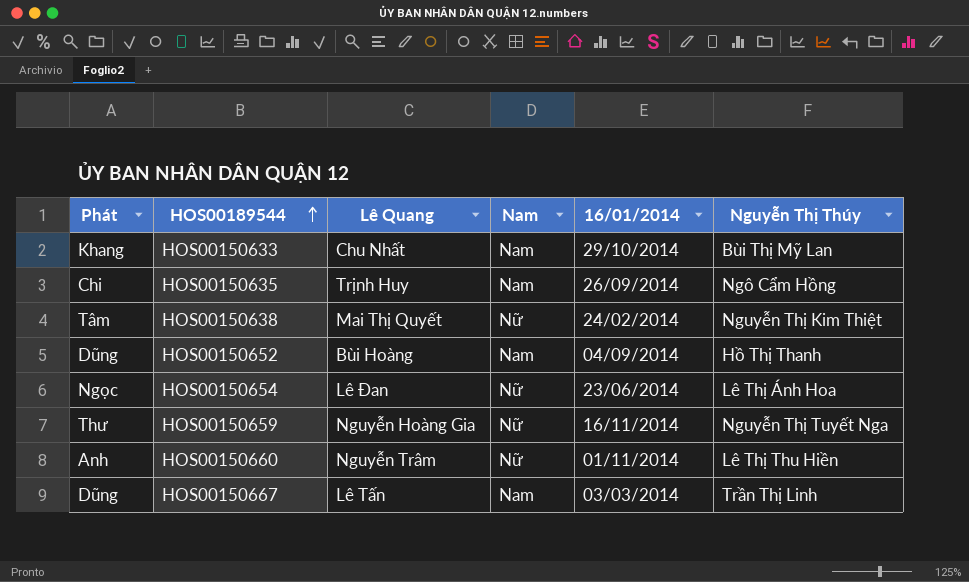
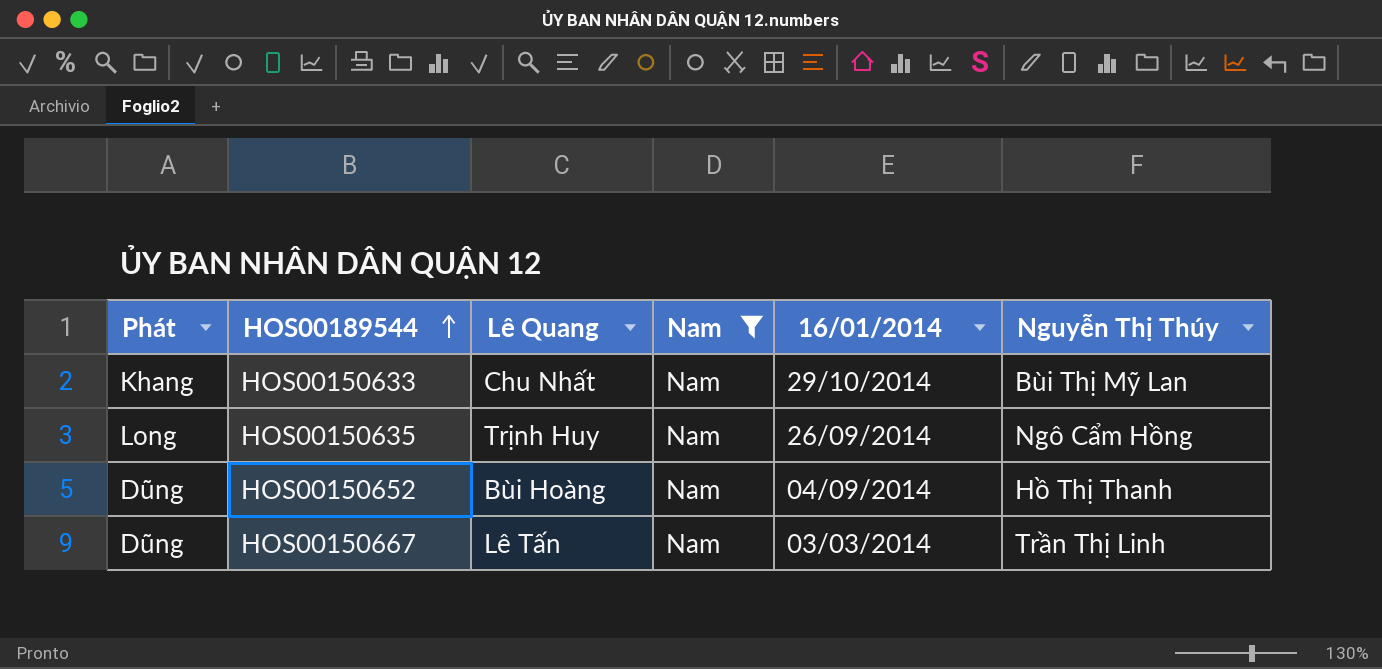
filter: none -> Nam = Nam
HOS00150635 | Phát: Chi -> Long

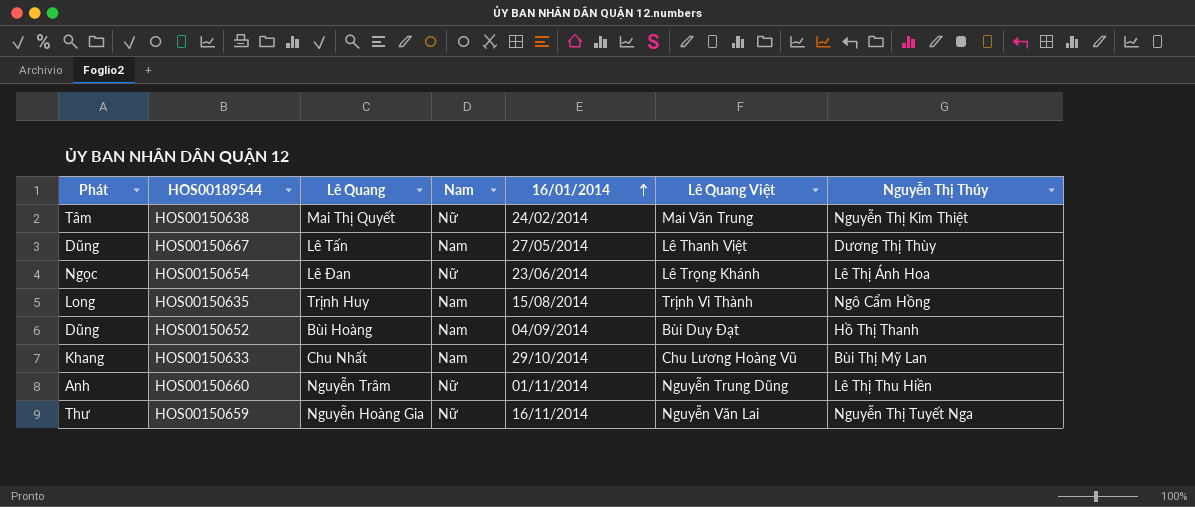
filter: Nam = Nam -> none
row order: HOS00189544 ascending -> 16/01/2014 ascending
column Lê Quang Việt | position: none -> 6
HOS00150667 | 16/01/2014: 03/03/2014 -> 27/05/2014
HOS00150667 | Nguyễn Thị Thúy: Trần Thị Linh -> Dương Thị Thùy
HOS00150635 | 16/01/2014: 26/09/2014 -> 15/08/2014

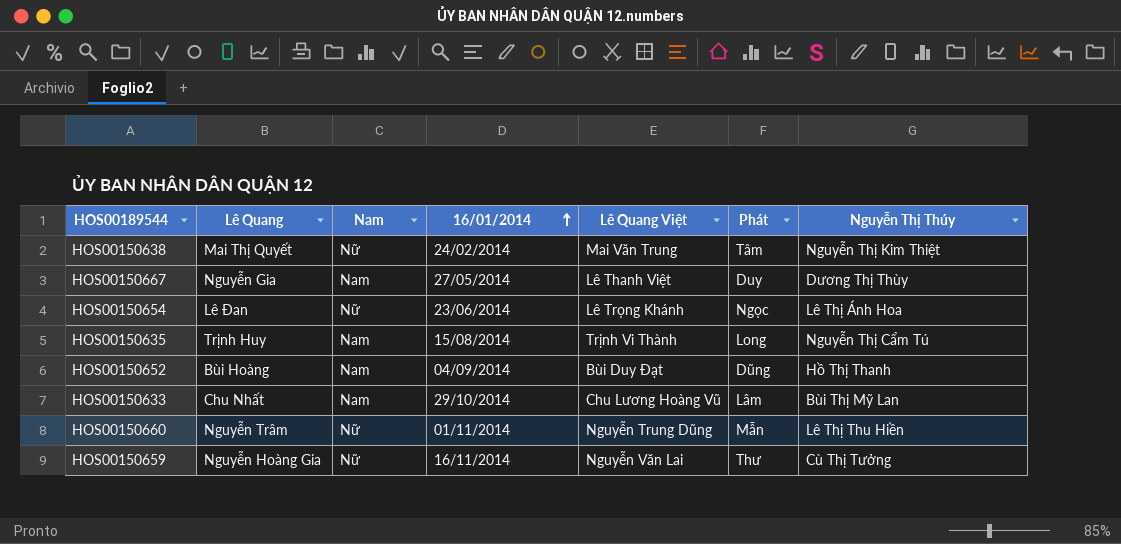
column Phát | position: 1 -> 6
HOS00150667 | Lê Quang: Lê Tấn -> Nguyễn Gia
HOS00150667 | Phát: Dũng -> Duy
HOS00150635 | Nguyễn Thị Thúy: Ngô Cẩm Hồng -> Nguyễn Thị Cẩm Tú
HOS00150633 | Phát: Khang -> Lâm
HOS00150660 | Phát: Anh -> Mẫn
HOS00150659 | Nguyễn Thị Thúy: Nguyễn Thị Tuyết Nga -> Cù Thị Tưởng

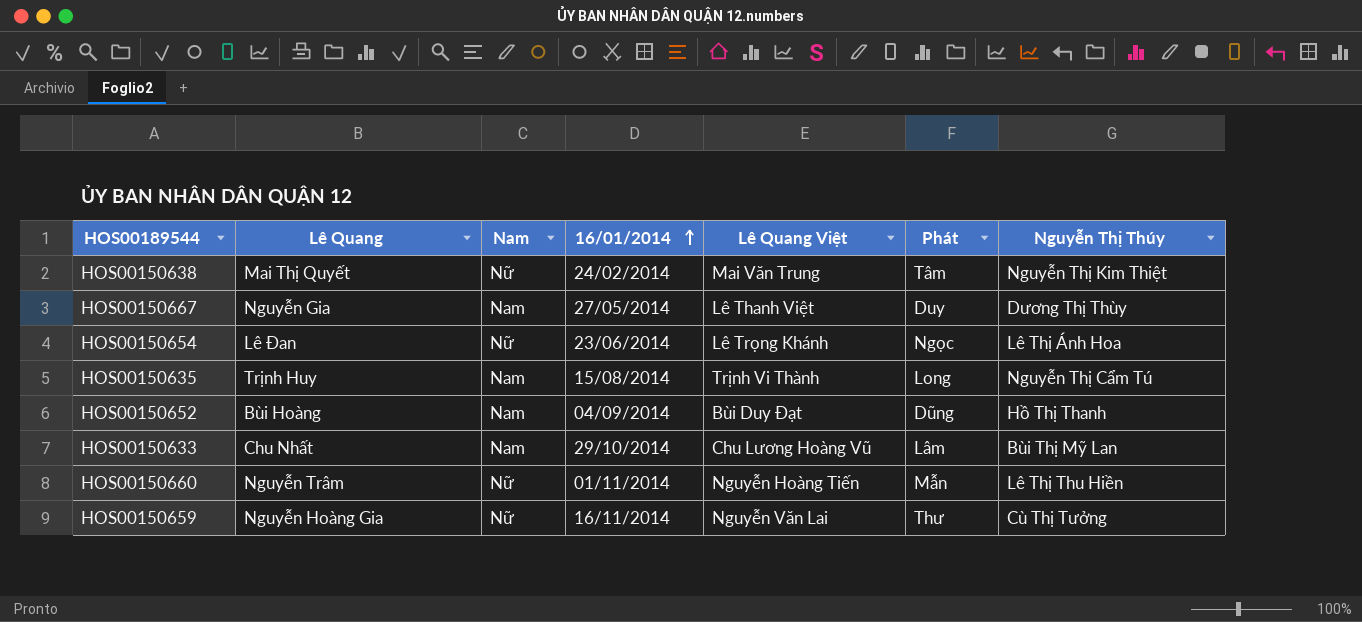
HOS00150660 | Lê Quang Việt: Nguyễn Trung Dũng -> Nguyễn Hoàng Tiến

